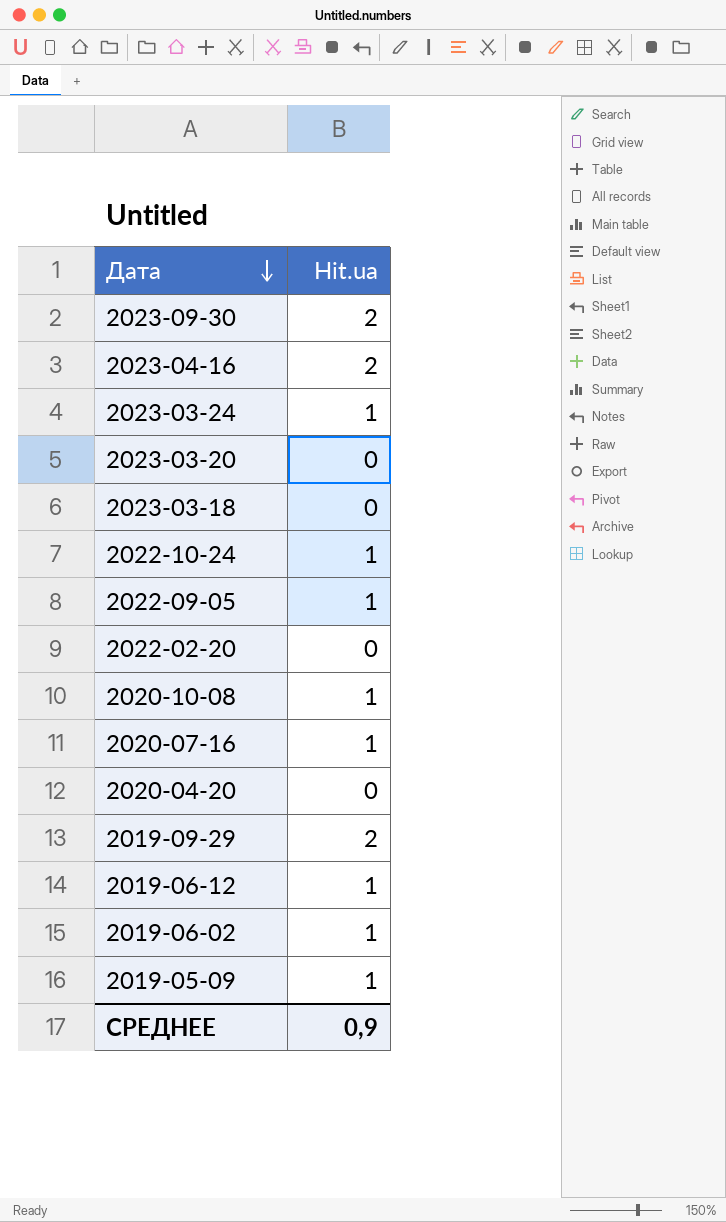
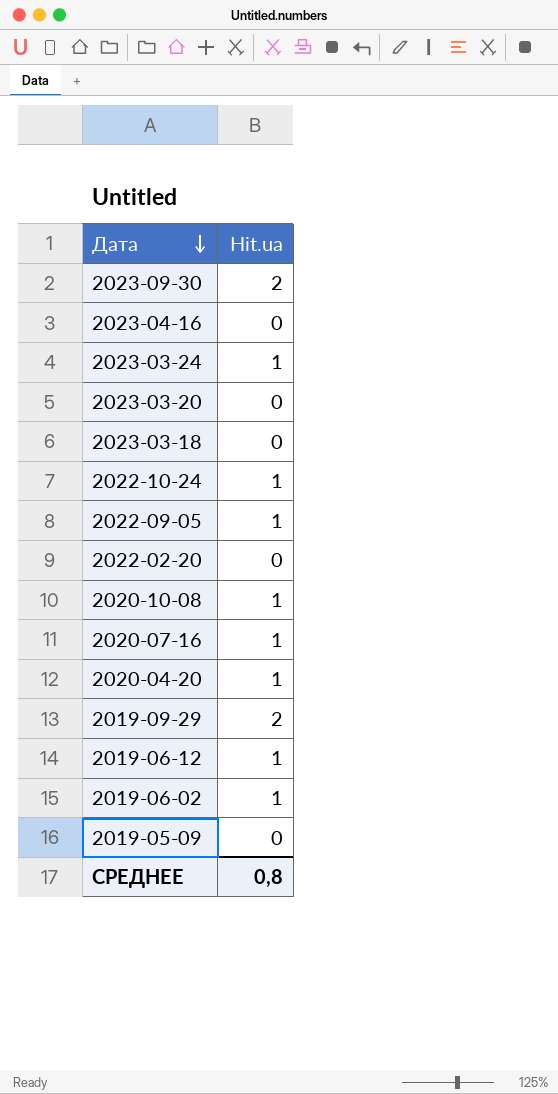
2023-04-16 | Hit.ua: 2 -> 0
2020-04-20 | Hit.ua: 0 -> 1
2019-05-09 | Hit.ua: 1 -> 0
СРЕДНЕЕ | Hit.ua: 0,9 -> 0,8

